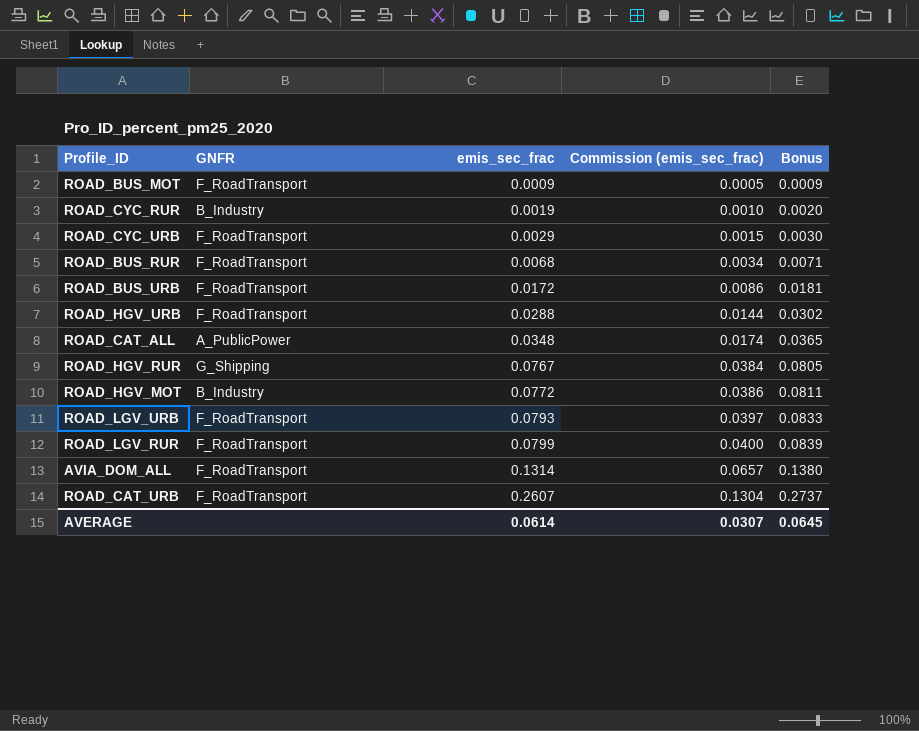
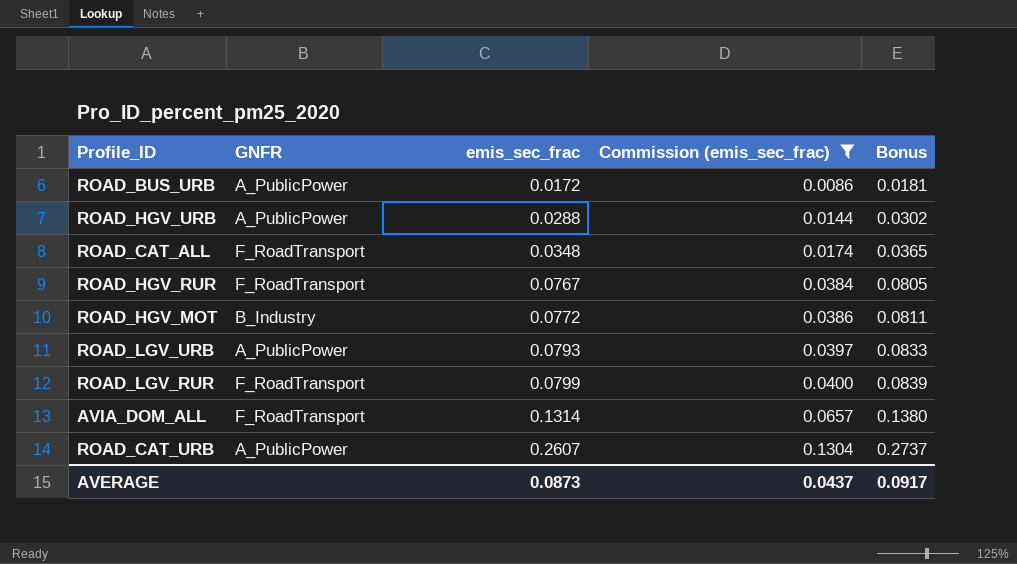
filter: none -> Commission (emis_sec_frac) >= 0.0086
ROAD_BUS_URB | GNFR: F_RoadTransport -> A_PublicPower
ROAD_HGV_URB | GNFR: F_RoadTransport -> A_PublicPower
ROAD_CAT_ALL | GNFR: A_PublicPower -> F_RoadTransport
ROAD_HGV_RUR | GNFR: G_Shipping -> F_RoadTransport
ROAD_LGV_URB | GNFR: F_RoadTransport -> A_PublicPower
ROAD_CAT_URB | GNFR: F_RoadTransport -> A_PublicPower
AVERAGE | emis_sec_frac: 0.0614 -> 0.0873
AVERAGE | Commission (emis_sec_frac): 0.0307 -> 0.0437
AVERAGE | Bonus: 0.0645 -> 0.0917

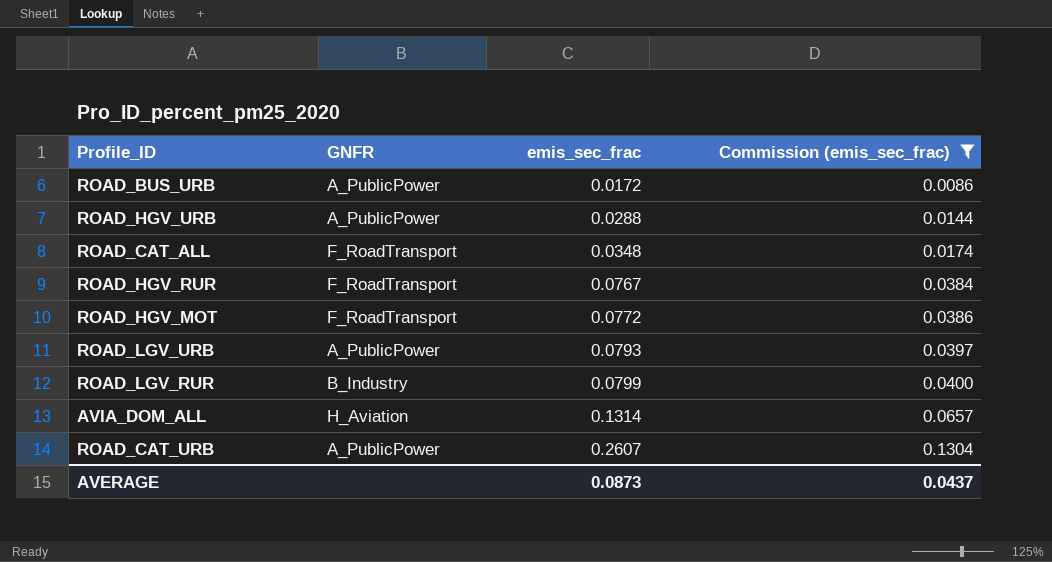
column Bonus | formula: [emis_sec_frac] * 1.05 -> none
ROAD_HGV_MOT | GNFR: B_Industry -> F_RoadTransport
ROAD_LGV_RUR | GNFR: F_RoadTransport -> B_Industry
AVIA_DOM_ALL | GNFR: F_RoadTransport -> H_Aviation

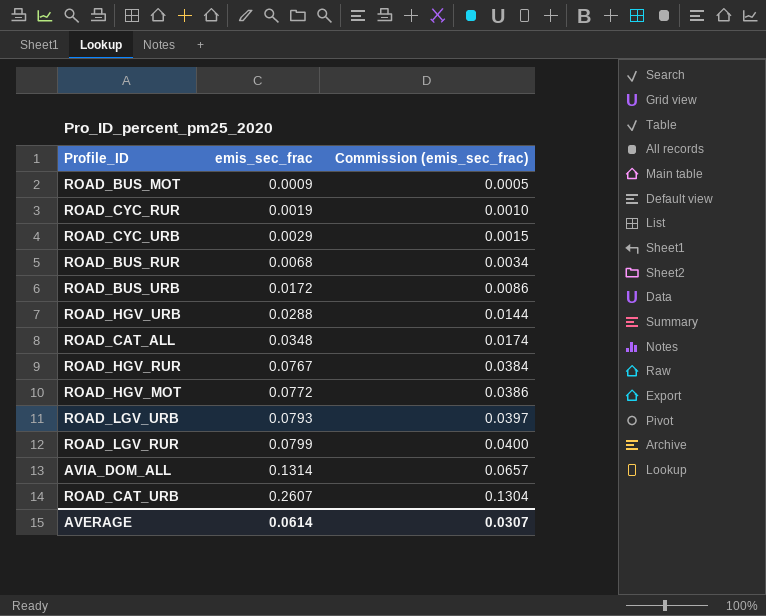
filter: Commission (emis_sec_frac) >= 0.0086 -> none
column GNFR | position: 2 -> none
AVERAGE | emis_sec_frac: 0.0873 -> 0.0614
AVERAGE | Commission (emis_sec_frac): 0.0437 -> 0.0307

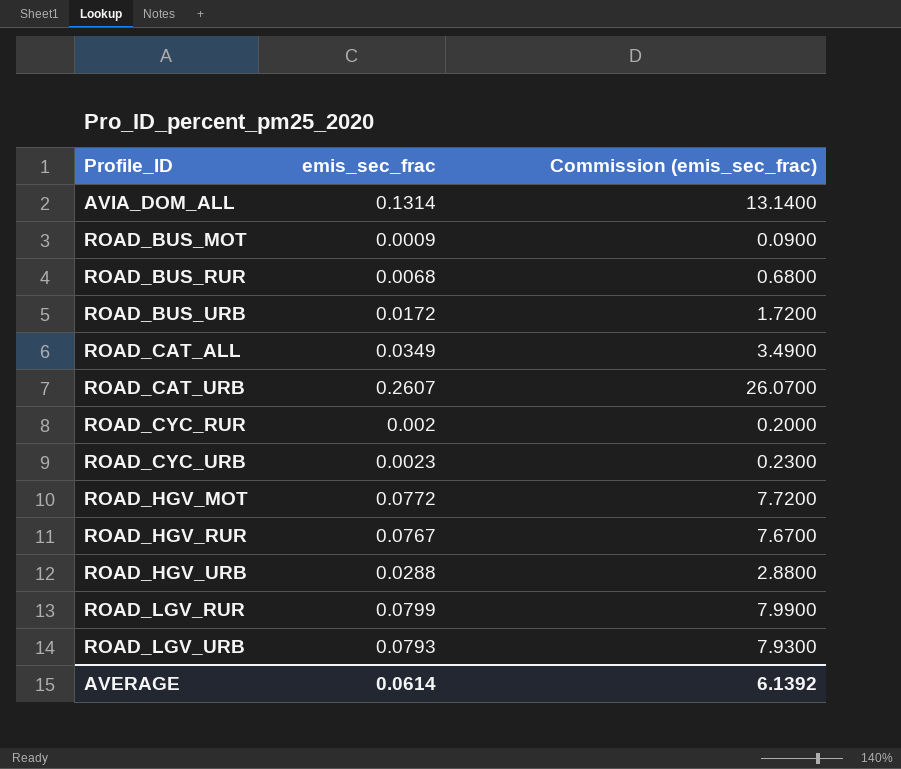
row order: emis_sec_frac ascending -> Profile_ID ascending
column Commission (emis_sec_frac) | formula: [emis_sec_frac] * 0.5 -> [emis_sec_frac] * 100
ROAD_CAT_ALL | emis_sec_frac: 0.0348 -> 0.0349
ROAD_CYC_RUR | emis_sec_frac: 0.0019 -> 0.002
ROAD_CYC_URB | emis_sec_frac: 0.0029 -> 0.0023
AVERAGE | Commission (emis_sec_frac): 0.0307 -> 6.1392

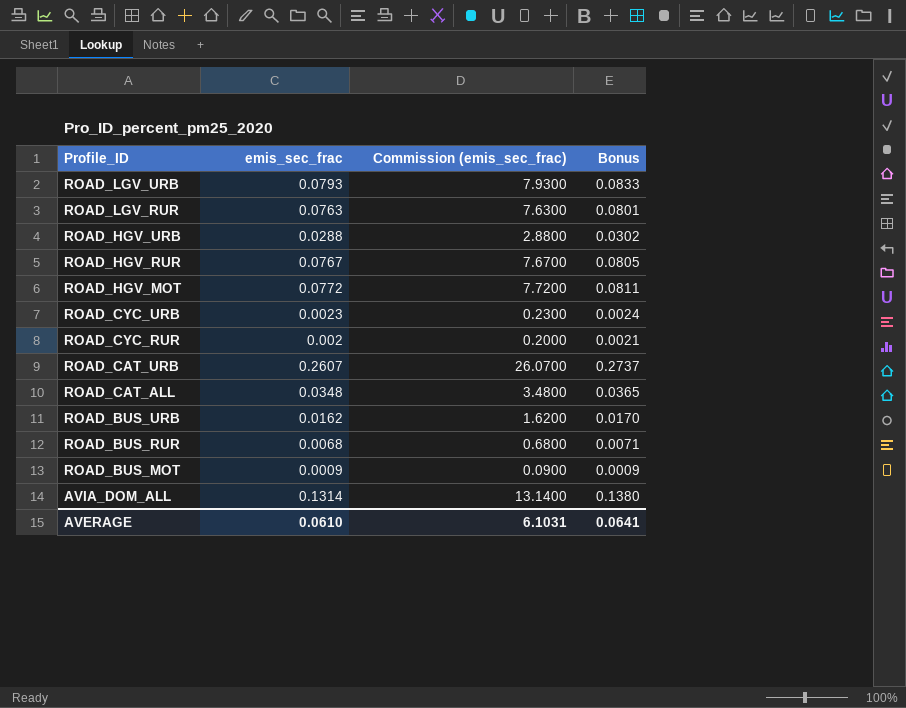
row order: Profile_ID ascending -> Profile_ID descending
column Bonus | formula: none -> [emis_sec_frac] * 1.05
ROAD_LGV_RUR | emis_sec_frac: 0.0799 -> 0.0763
ROAD_LGV_RUR | Commission (emis_sec_frac): 7.9900 -> 7.6300
ROAD_CAT_ALL | emis_sec_frac: 0.0349 -> 0.0348
ROAD_CAT_ALL | Commission (emis_sec_frac): 3.4900 -> 3.4800
ROAD_BUS_URB | emis_sec_frac: 0.0172 -> 0.0162
ROAD_BUS_URB | Commission (emis_sec_frac): 1.7200 -> 1.6200
AVERAGE | emis_sec_frac: 0.0614 -> 0.0610
AVERAGE | Commission (emis_sec_frac): 6.1392 -> 6.1031

